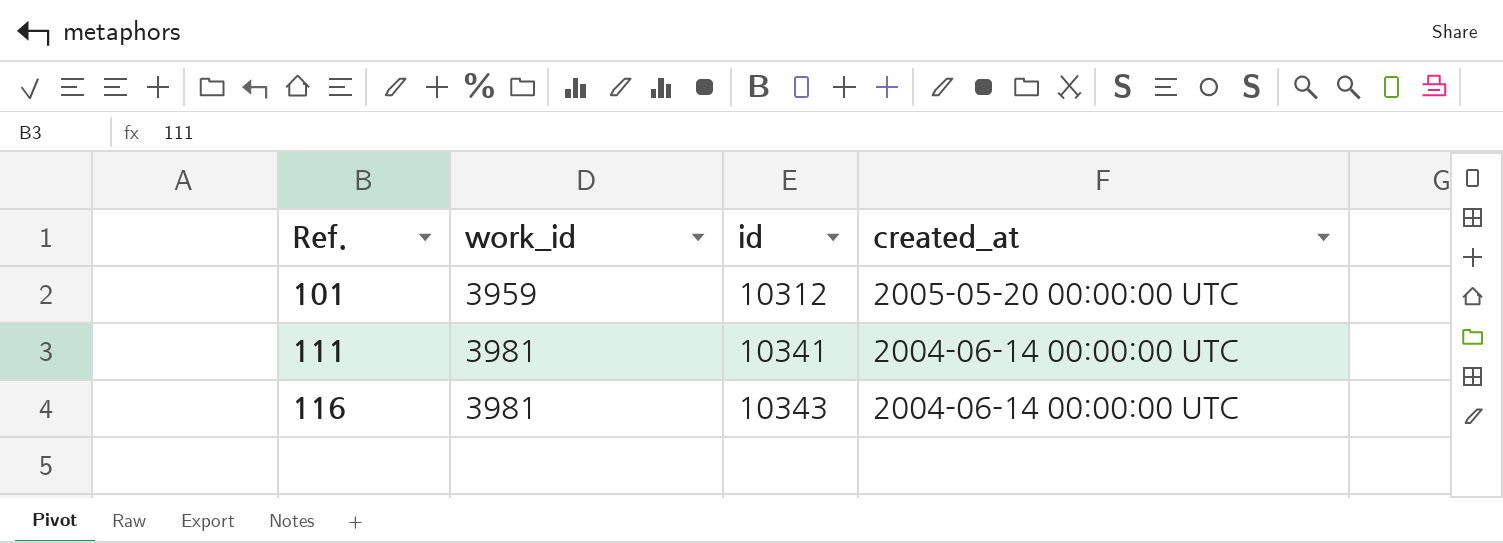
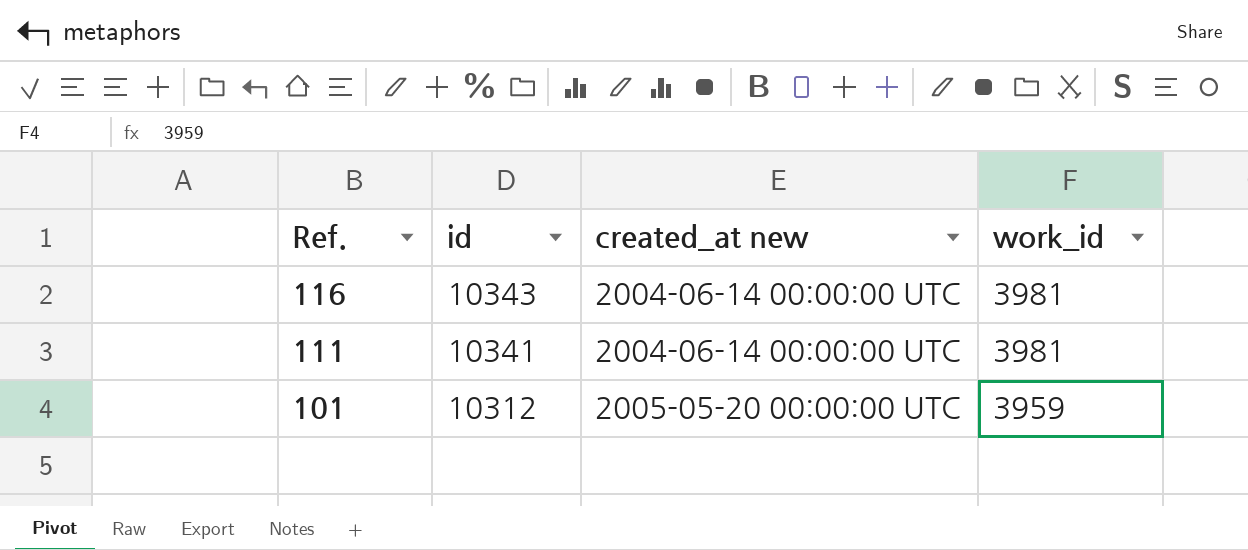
row order: Ref. ascending -> Ref. descending
column name: created_at -> created_at new
column work_id | position: 2 -> 4

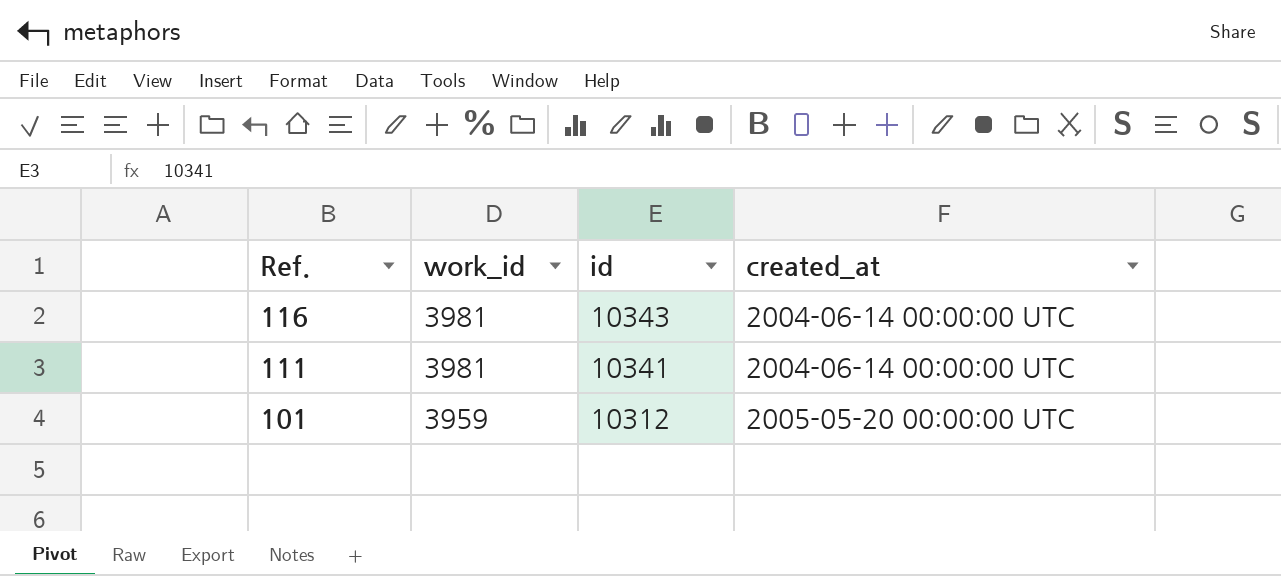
column work_id | position: 4 -> 2
column name: created_at new -> created_at

